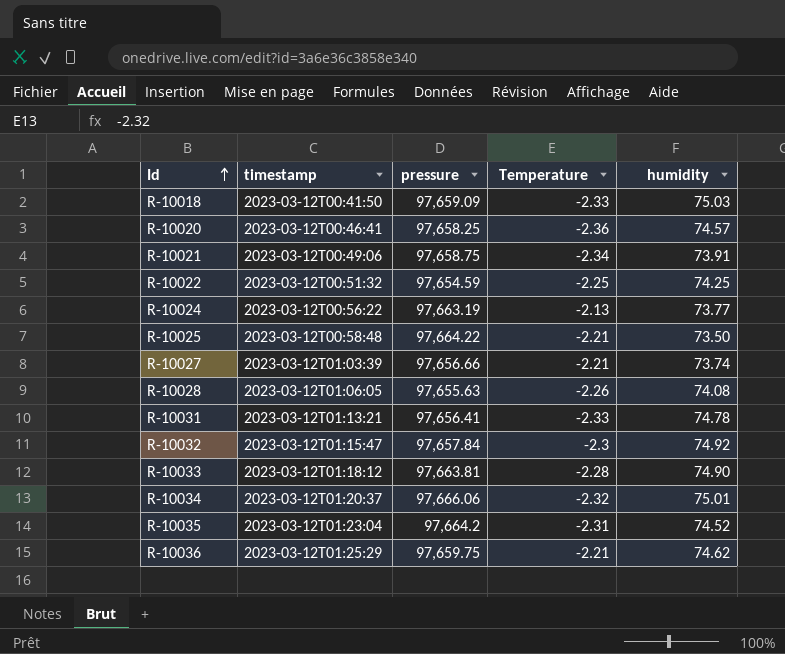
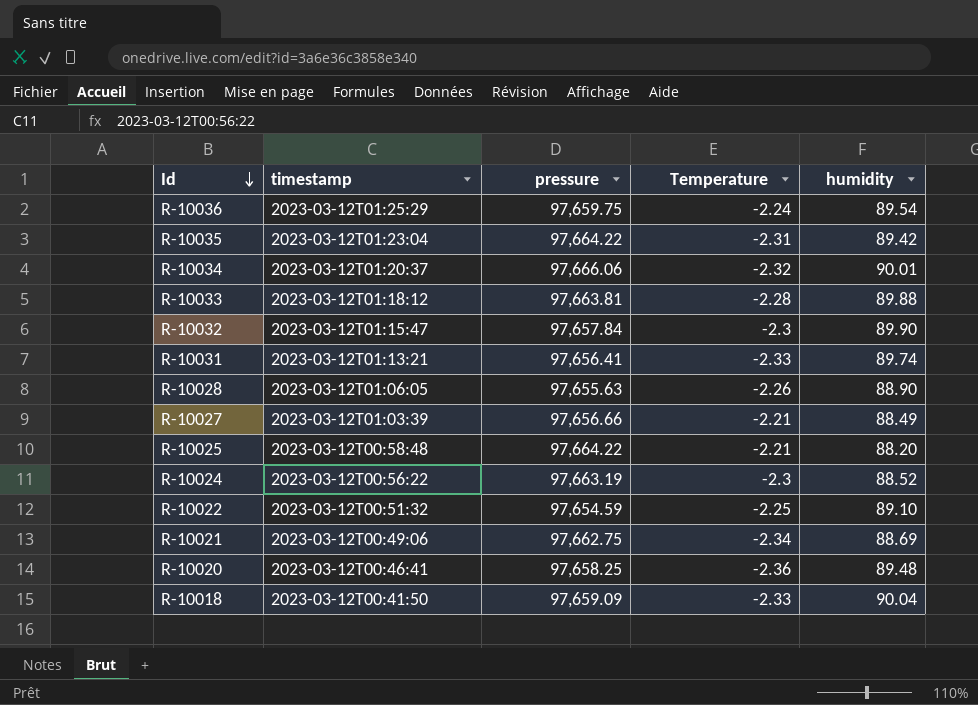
row order: Id ascending -> Id descending
R-10036 | Temperature: -2.21 -> -2.24
R-10036 | humidity: 74.62 -> 89.54
R-10035 | pressure: 97,664.2 -> 97,664.22
R-10035 | humidity: 74.52 -> 89.42
R-10034 | humidity: 75.01 -> 90.01
R-10033 | humidity: 74.90 -> 89.88
R-10032 | humidity: 74.92 -> 89.90
R-10031 | humidity: 74.78 -> 89.74
R-10028 | humidity: 74.08 -> 88.90
R-10027 | humidity: 73.74 -> 88.49
R-10025 | humidity: 73.50 -> 88.20
R-10024 | Temperature: -2.13 -> -2.3
R-10024 | humidity: 73.77 -> 88.52
R-10022 | humidity: 74.25 -> 89.10
R-10021 | pressure: 97,658.75 -> 97,662.75
R-10021 | humidity: 73.91 -> 88.69
R-10020 | humidity: 74.57 -> 89.48
R-10018 | humidity: 75.03 -> 90.04

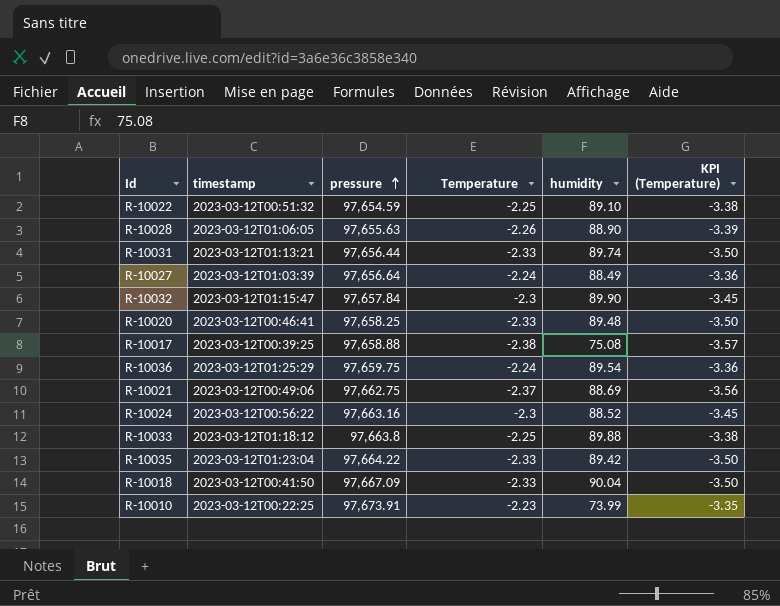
row order: Id descending -> pressure ascending
column KPI (Temperature) | formula: none -> [Temperature] * 1.5
row R-10034: 2023-03-12T01:20:37 | 97,666.06 | -2.32 | 90.01 -> none
row R-10025: 2023-03-12T00:58:48 | 97,664.22 | -2.21 | 88.20 -> none
R-10031 | pressure: 97,656.41 -> 97,656.44
R-10027 | pressure: 97,656.66 -> 97,656.64
R-10027 | Temperature: -2.21 -> -2.24
R-10020 | Temperature: -2.36 -> -2.33
row R-10017: none -> 2023-03-12T00:39:25 | 97,658.88 | -2.38 | 75.08 | -3.57
R-10021 | Temperature: -2.34 -> -2.37
R-10024 | pressure: 97,663.19 -> 97,663.16
R-10033 | pressure: 97,663.81 -> 97,663.8
R-10033 | Temperature: -2.28 -> -2.25
R-10035 | Temperature: -2.31 -> -2.33
R-10018 | pressure: 97,659.09 -> 97,667.09
row R-10010: none -> 2023-03-12T00:22:25 | 97,673.91 | -2.23 | 73.99 | -3.35

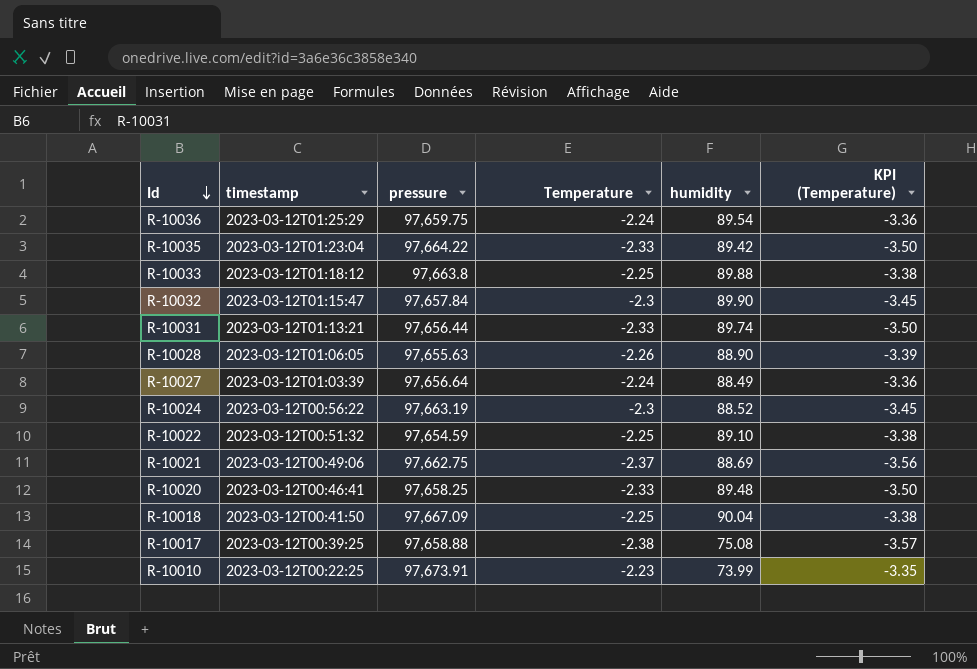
row order: pressure ascending -> Id descending
R-10024 | pressure: 97,663.16 -> 97,663.19
R-10018 | Temperature: -2.33 -> -2.25
R-10018 | KPI (Temperature): -3.50 -> -3.38

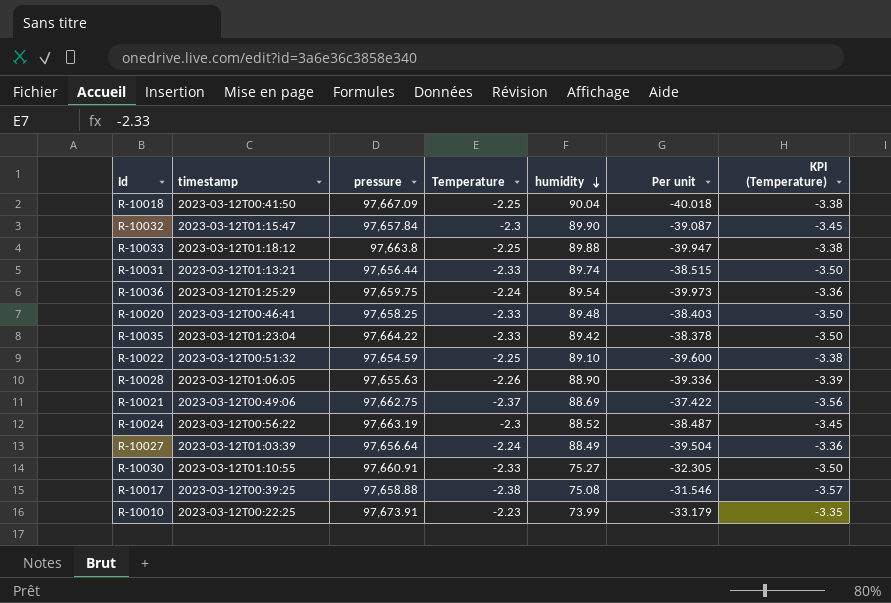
row order: Id descending -> humidity descending
column Per unit | formula: none -> [humidity] / [Temperature]
row R-10030: none -> 2023-03-12T01:10:55 | 97,660.91 | -2.33 | 75.27 | -32.305 | -3.50

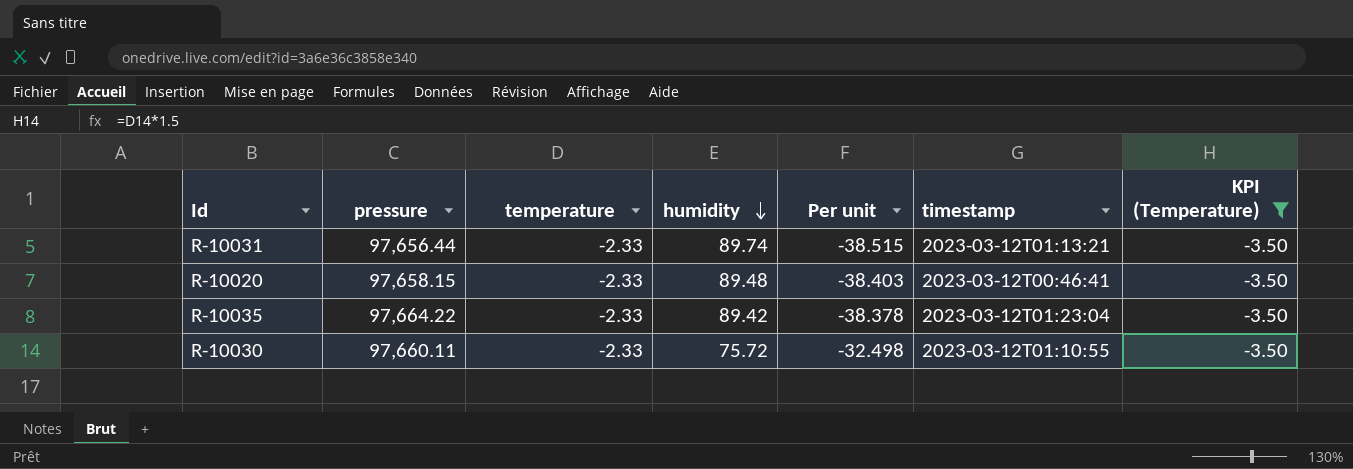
filter: none -> KPI (Temperature) = -3.50
column name: Temperature -> temperature
column timestamp | position: 2 -> 6
R-10020 | pressure: 97,658.25 -> 97,658.15
R-10030 | pressure: 97,660.91 -> 97,660.11
R-10030 | humidity: 75.27 -> 75.72
R-10030 | Per unit: -32.305 -> -32.498

